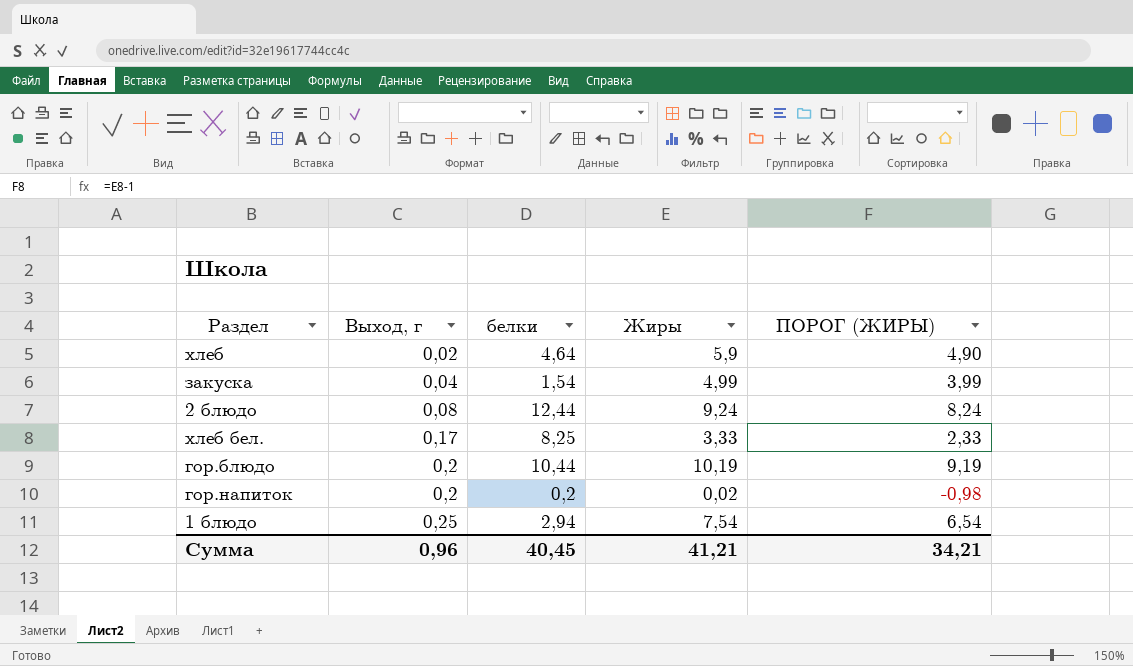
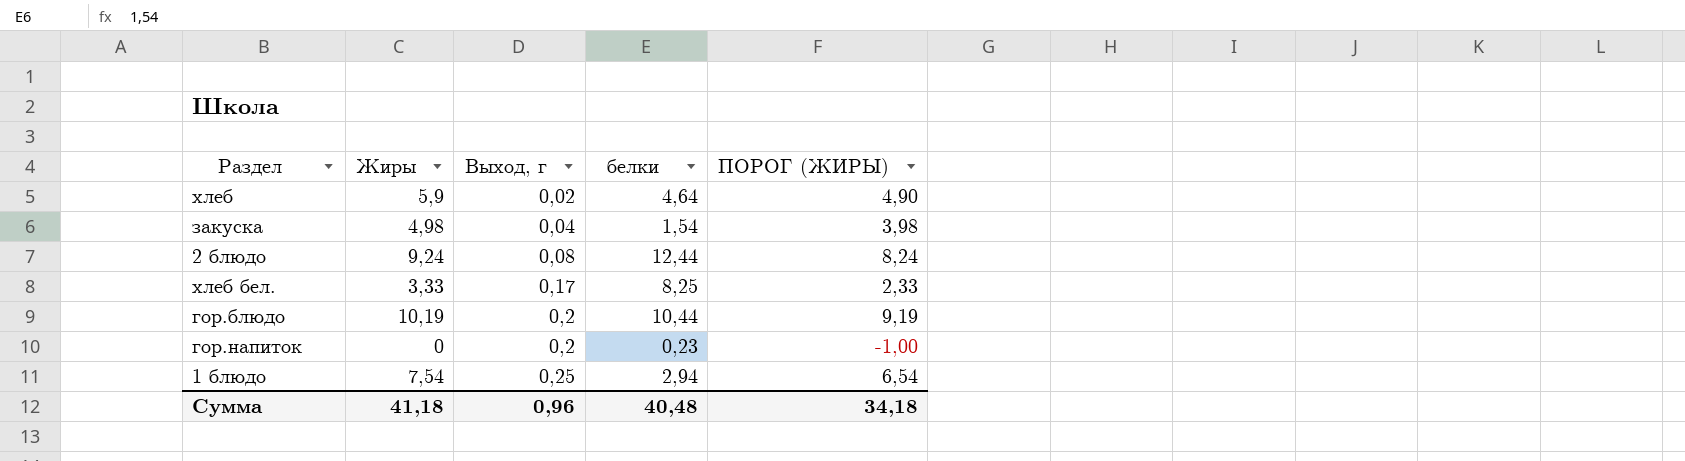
column Жиры | position: 4 -> 2
закуска | Жиры: 4,99 -> 4,98
закуска | ПОРОГ (ЖИРЫ): 3,99 -> 3,98
гор.напиток | Жиры: 0,02 -> 0
гор.напиток | белки: 0,2 -> 0,23
гор.напиток | ПОРОГ (ЖИРЫ): -0,98 -> -1,00
Сумма | Жиры: 41,21 -> 41,18
Сумма | белки: 40,45 -> 40,48
Сумма | ПОРОГ (ЖИРЫ): 34,21 -> 34,18

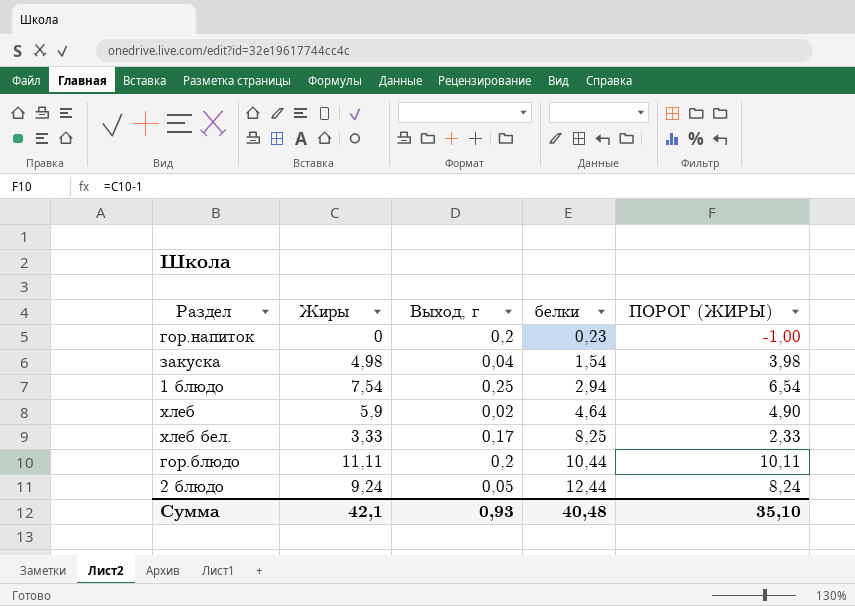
row order: Выход, г ascending -> белки ascending
гор.блюдо | Жиры: 10,19 -> 11,11
гор.блюдо | ПОРОГ (ЖИРЫ): 9,19 -> 10,11
2 блюдо | Выход, г: 0,08 -> 0,05
Сумма | Жиры: 41,18 -> 42,1
Сумма | Выход, г: 0,96 -> 0,93
Сумма | ПОРОГ (ЖИРЫ): 34,18 -> 35,10

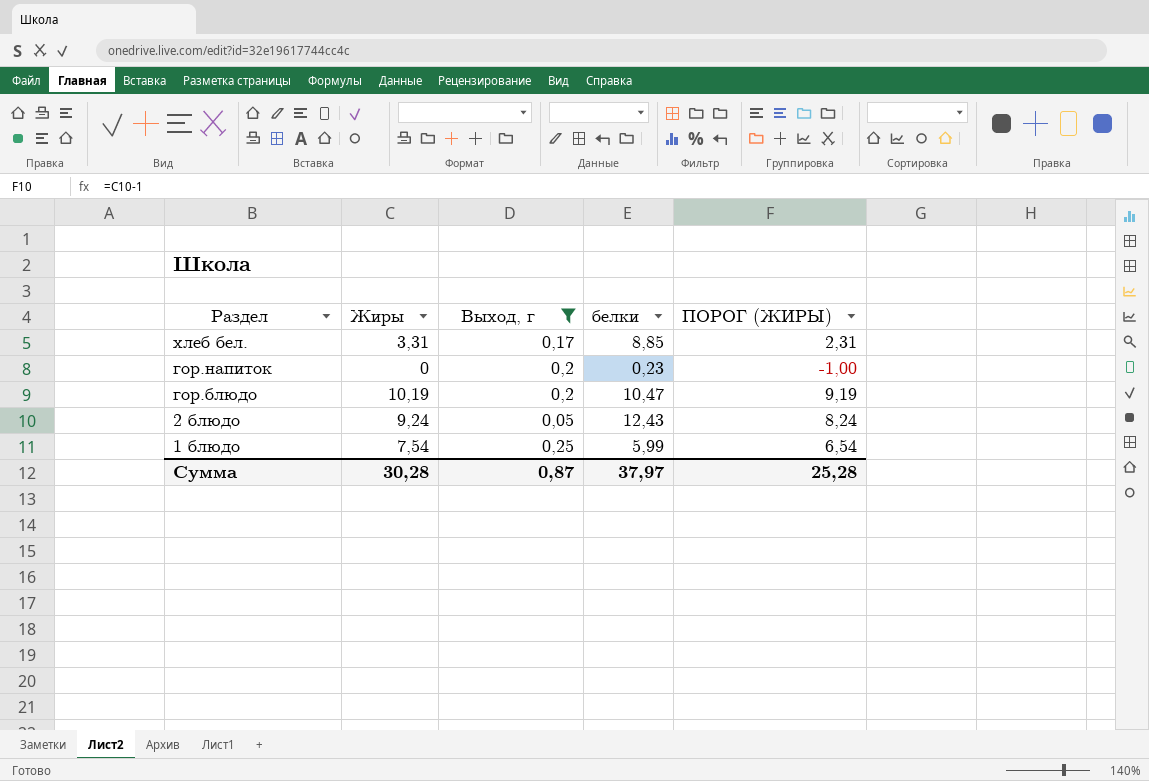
filter: none -> Выход, г >= 0,05
row order: белки ascending -> Раздел descending
хлеб бел. | Жиры: 3,33 -> 3,31
хлеб бел. | белки: 8,25 -> 8,85
хлеб бел. | ПОРОГ (ЖИРЫ): 2,33 -> 2,31
гор.блюдо | Жиры: 11,11 -> 10,19
гор.блюдо | белки: 10,44 -> 10,47
гор.блюдо | ПОРОГ (ЖИРЫ): 10,11 -> 9,19
2 блюдо | белки: 12,44 -> 12,43
1 блюдо | белки: 2,94 -> 5,99
Сумма | Жиры: 42,1 -> 30,28
Сумма | Выход, г: 0,93 -> 0,87
Сумма | белки: 40,48 -> 37,97
Сумма | ПОРОГ (ЖИРЫ): 35,10 -> 25,28

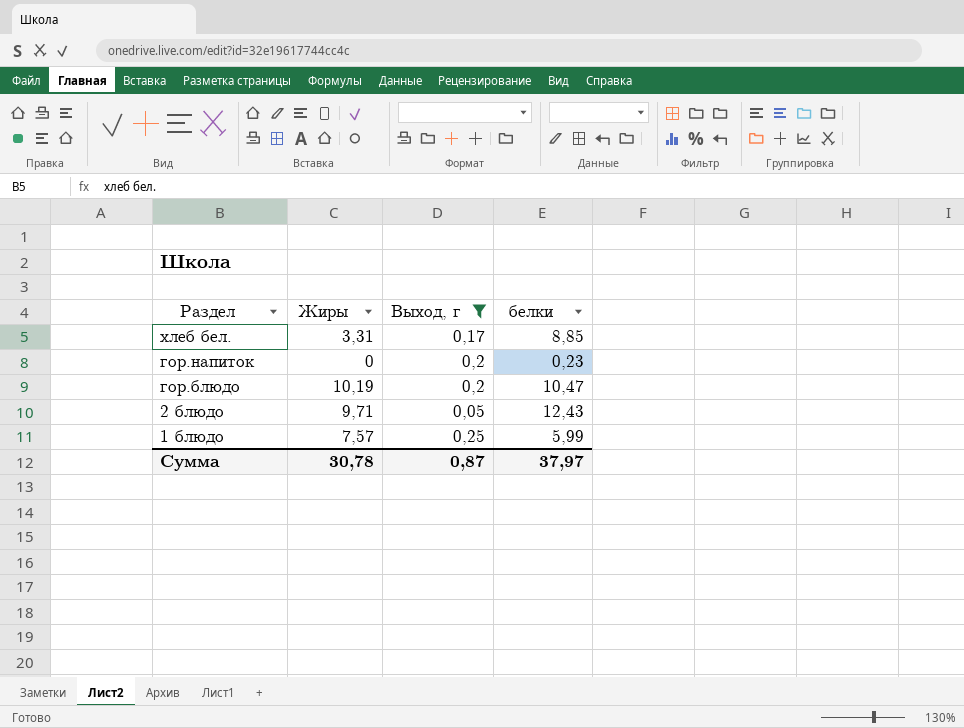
column ПОРОГ (ЖИРЫ) | formula: [Жиры] - 1 -> none
2 блюдо | Жиры: 9,24 -> 9,71
1 блюдо | Жиры: 7,54 -> 7,57
Сумма | Жиры: 30,28 -> 30,78

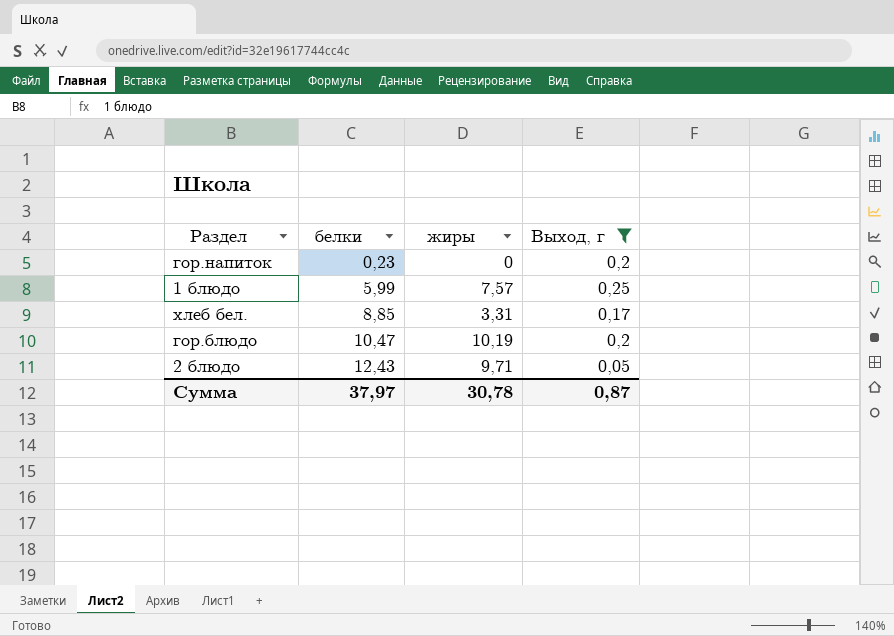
row order: Раздел descending -> белки ascending
column белки | position: 4 -> 2
column name: Жиры -> жиры

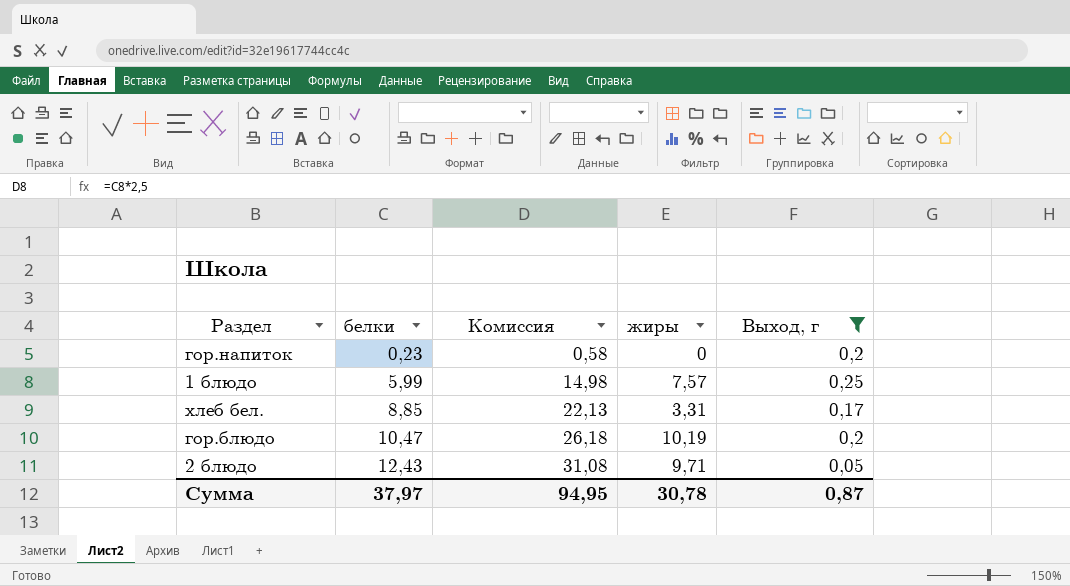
column Комиссия | formula: none -> [белки] * 2,5

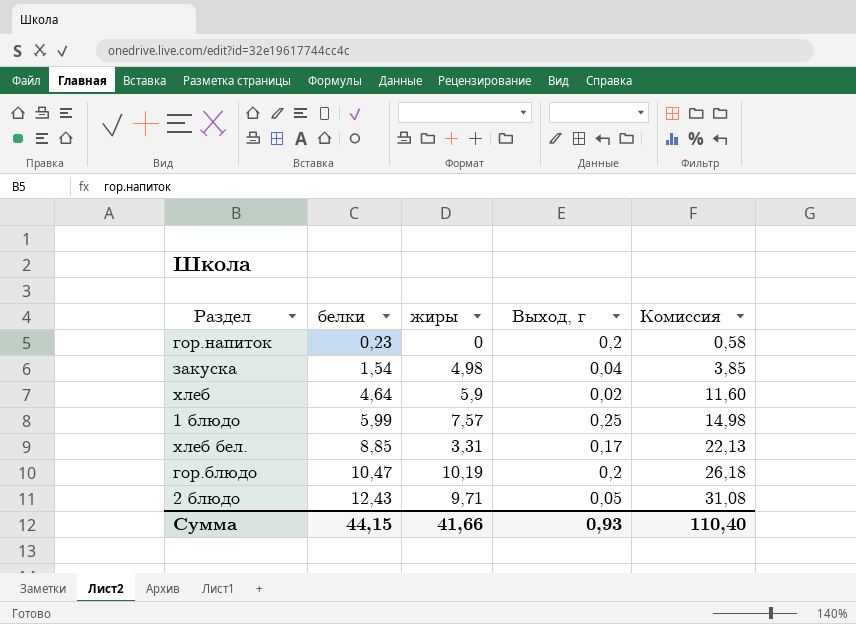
filter: Выход, г >= 0,05 -> none
column Комиссия | position: 3 -> 5
Сумма | белки: 37,97 -> 44,15
Сумма | жиры: 30,78 -> 41,66
Сумма | Выход, г: 0,87 -> 0,93
Сумма | Комиссия: 94,95 -> 110,40

